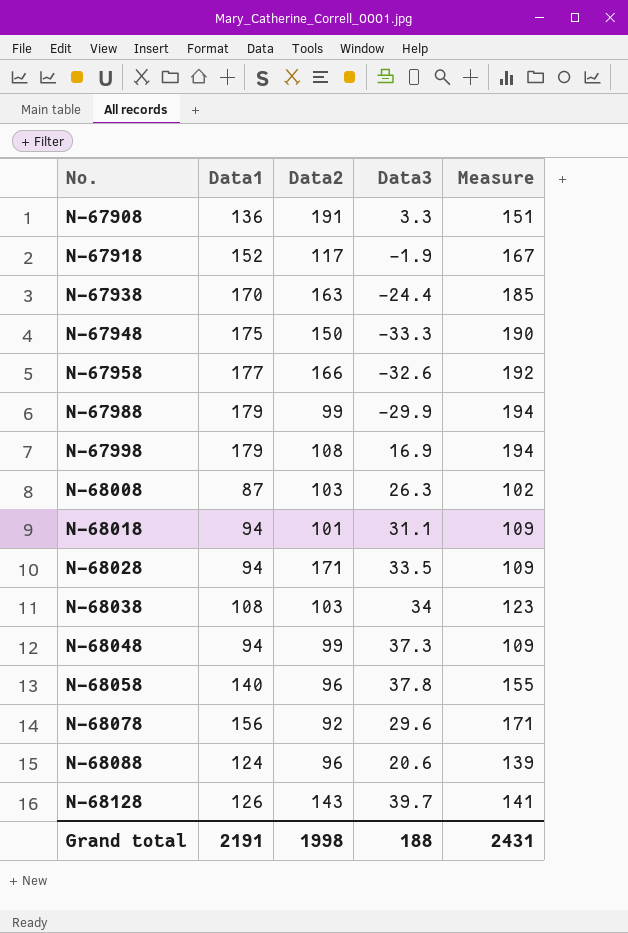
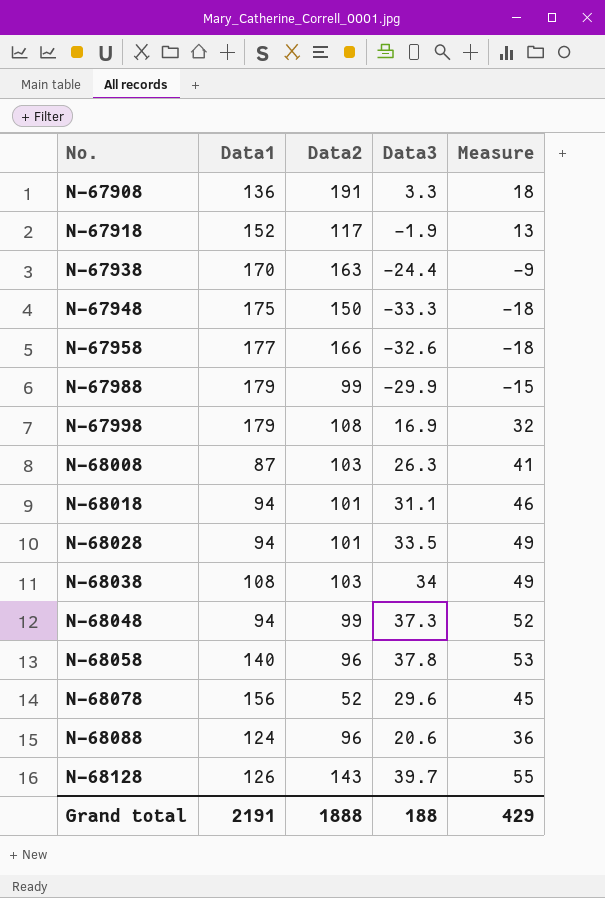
column Measure | formula: [Data1] + 15 -> [Data3] + 15
N-68028 | Data2: 171 -> 101
N-68078 | Data2: 92 -> 52
Grand total | Data2: 1998 -> 1888
Grand total | Measure: 2431 -> 429

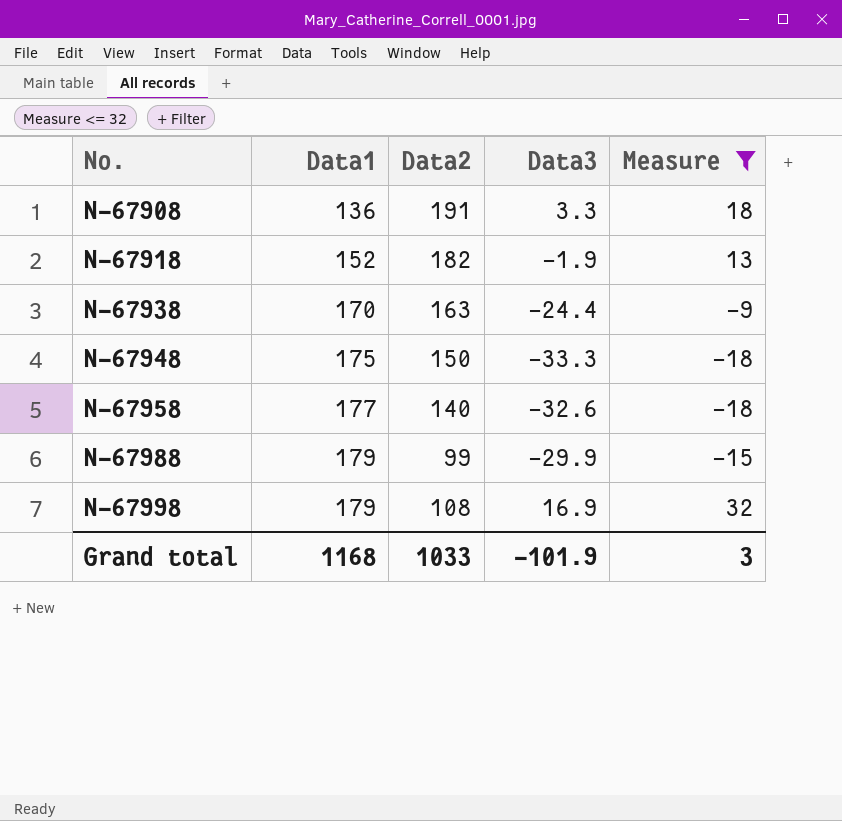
filter: none -> Measure <= 32
N-67918 | Data2: 117 -> 182
N-67958 | Data2: 166 -> 140
Grand total | Data1: 2191 -> 1168
Grand total | Data2: 1888 -> 1033
Grand total | Data3: 188 -> -101.9
Grand total | Measure: 429 -> 3

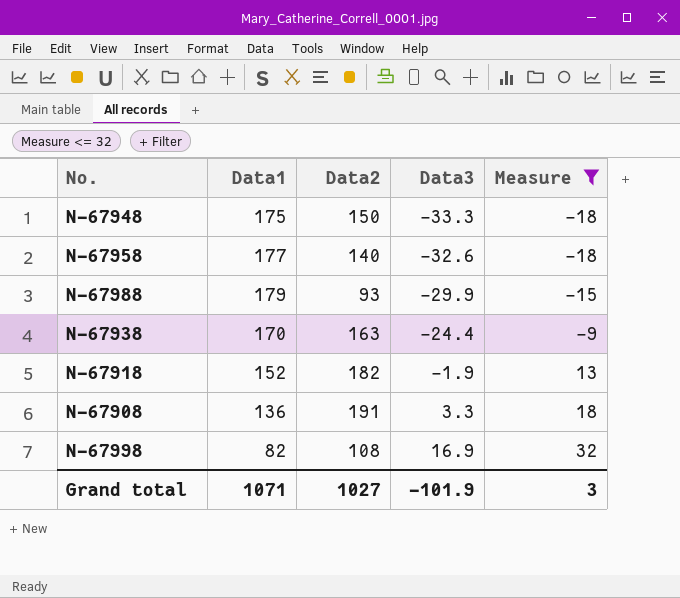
row order: No. ascending -> Data3 ascending
N-67988 | Data2: 99 -> 93
N-67998 | Data1: 179 -> 82
Grand total | Data1: 1168 -> 1071
Grand total | Data2: 1033 -> 1027

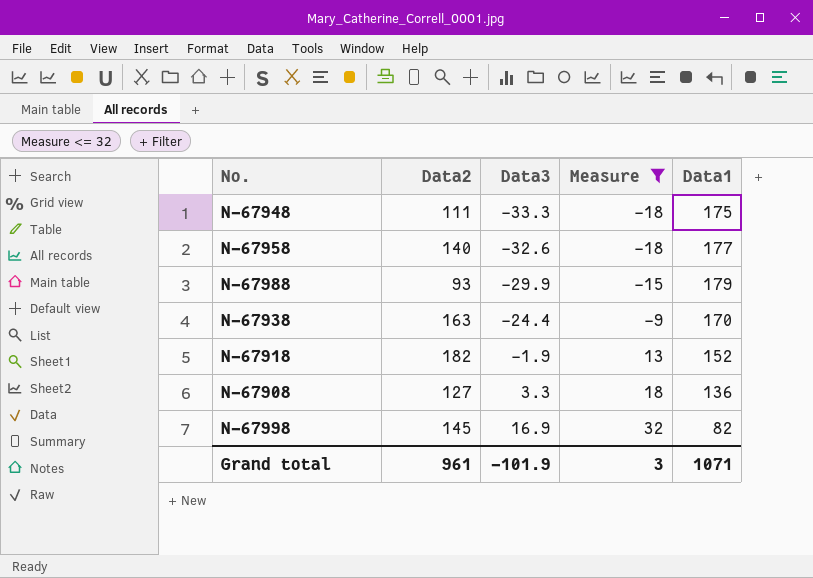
column Data1 | position: 2 -> 5
N-67948 | Data2: 150 -> 111
N-67908 | Data2: 191 -> 127
N-67998 | Data2: 108 -> 145
Grand total | Data2: 1027 -> 961

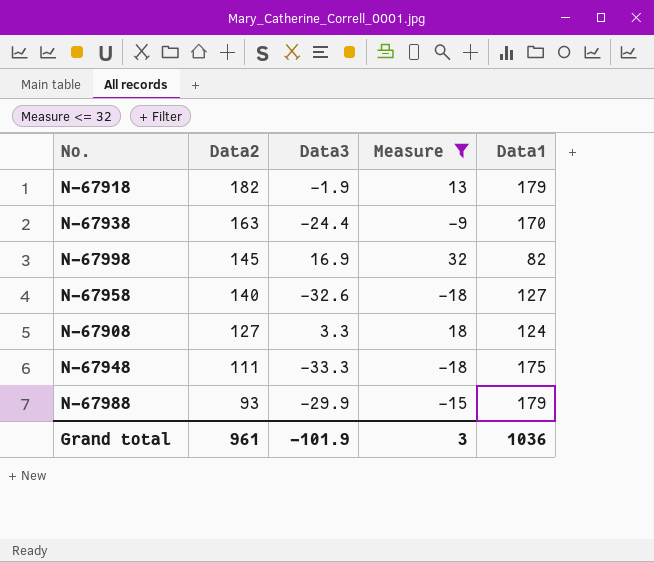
row order: Data3 ascending -> Data2 descending
N-67918 | Data1: 152 -> 179
N-67958 | Data1: 177 -> 127
N-67908 | Data1: 136 -> 124
Grand total | Data1: 1071 -> 1036

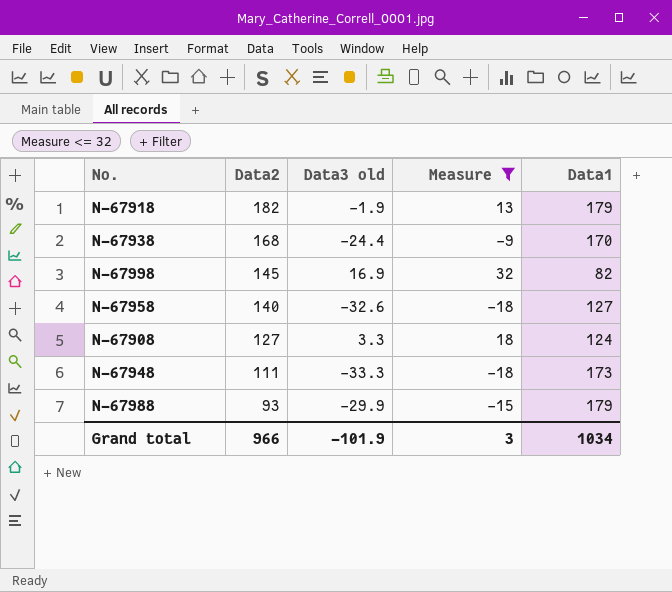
column name: Data3 -> Data3 old
N-67938 | Data2: 163 -> 168
N-67948 | Data1: 175 -> 173
Grand total | Data2: 961 -> 966
Grand total | Data1: 1036 -> 1034

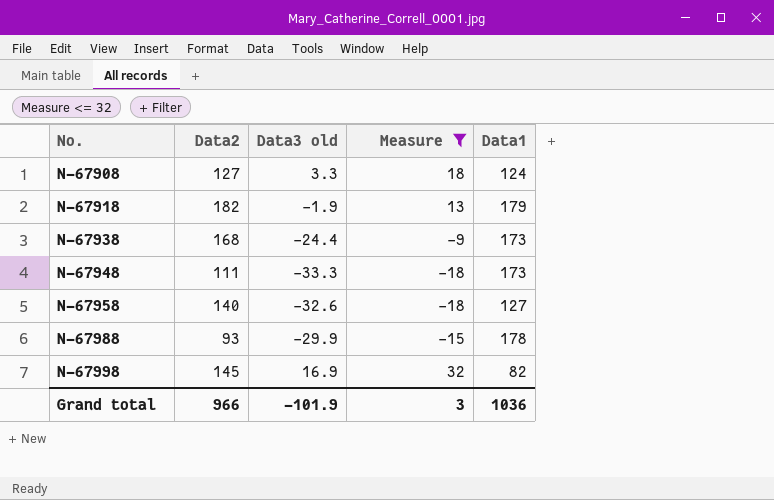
row order: Data2 descending -> No. ascending
N-67938 | Data1: 170 -> 173
N-67988 | Data1: 179 -> 178
Grand total | Data1: 1034 -> 1036

